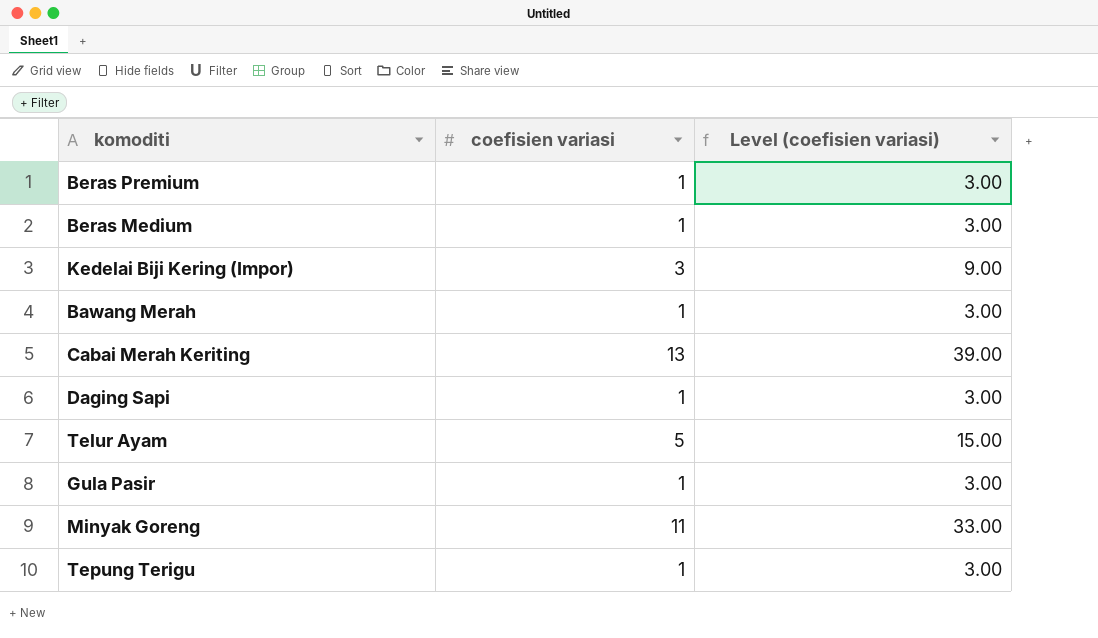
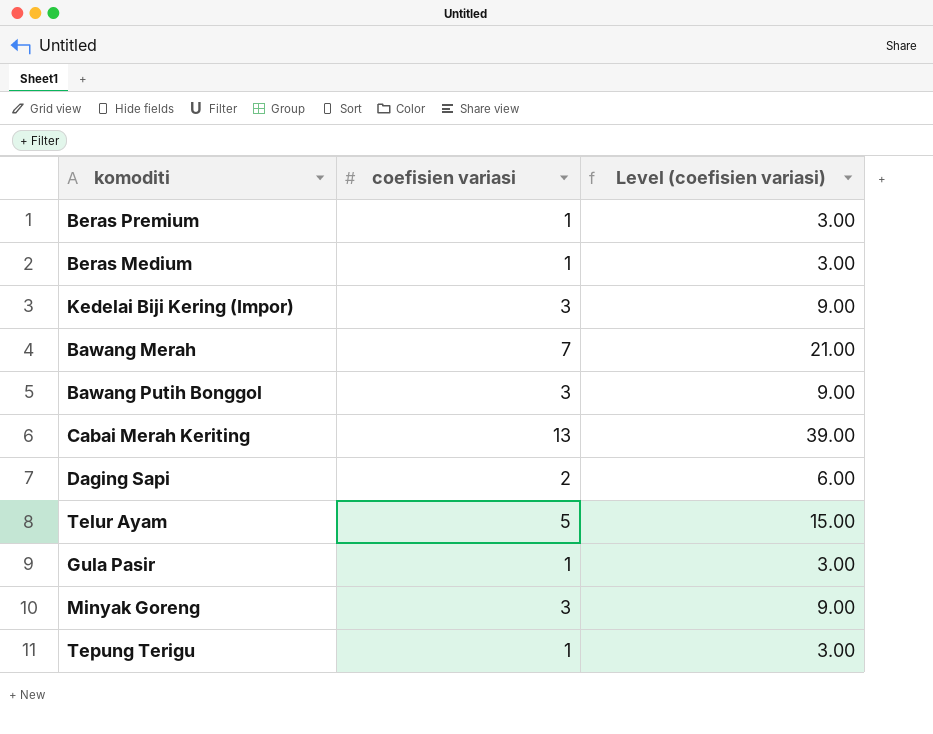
Bawang Merah | coefisien variasi: 1 -> 7
Bawang Merah | Level (coefisien variasi): 3.00 -> 21.00
row Bawang Putih Bonggol: none -> 3 | 9.00
Daging Sapi | coefisien variasi: 1 -> 2
Daging Sapi | Level (coefisien variasi): 3.00 -> 6.00
Minyak Goreng | coefisien variasi: 11 -> 3
Minyak Goreng | Level (coefisien variasi): 33.00 -> 9.00

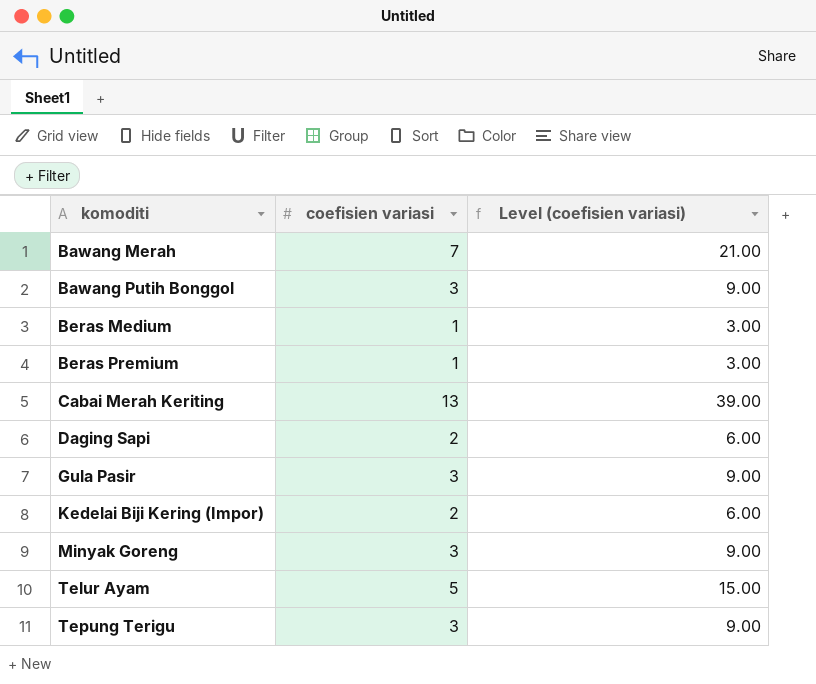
row order: none -> komoditi ascending
Gula Pasir | coefisien variasi: 1 -> 3
Gula Pasir | Level (coefisien variasi): 3.00 -> 9.00
Kedelai Biji Kering (Impor) | coefisien variasi: 3 -> 2
Kedelai Biji Kering (Impor) | Level (coefisien variasi): 9.00 -> 6.00
Tepung Terigu | coefisien variasi: 1 -> 3
Tepung Terigu | Level (coefisien variasi): 3.00 -> 9.00

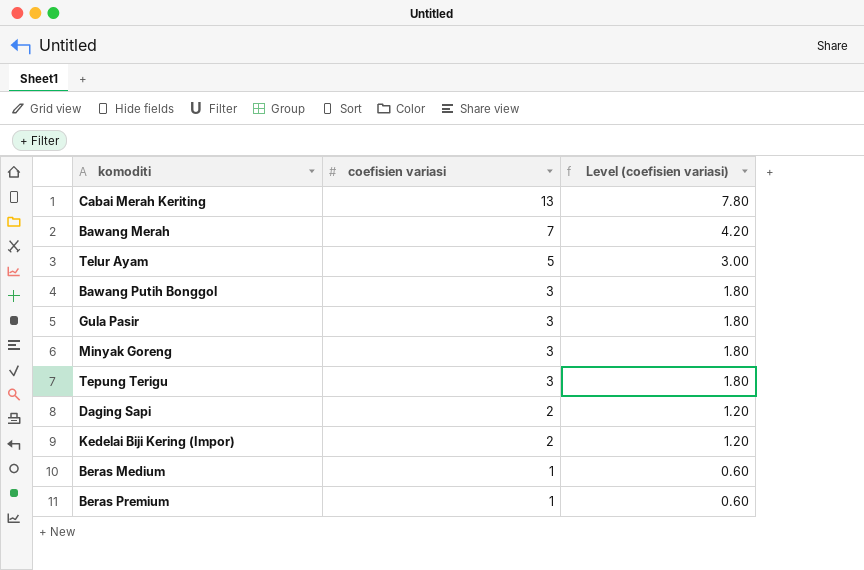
row order: komoditi ascending -> coefisien variasi descending
column Level (coefisien variasi) | formula: [coefisien variasi] * 3 -> [coefisien variasi] * 0.6

